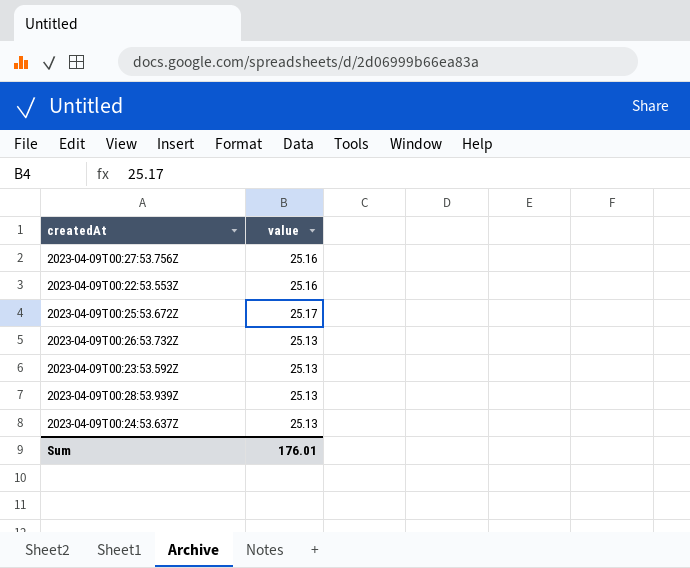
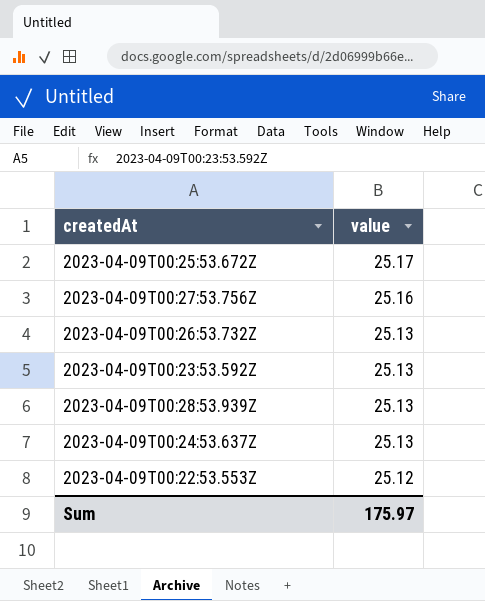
row order: none -> value descending
2023-04-09T00:22:53.553Z | value: 25.16 -> 25.12
Sum | value: 176.01 -> 175.97

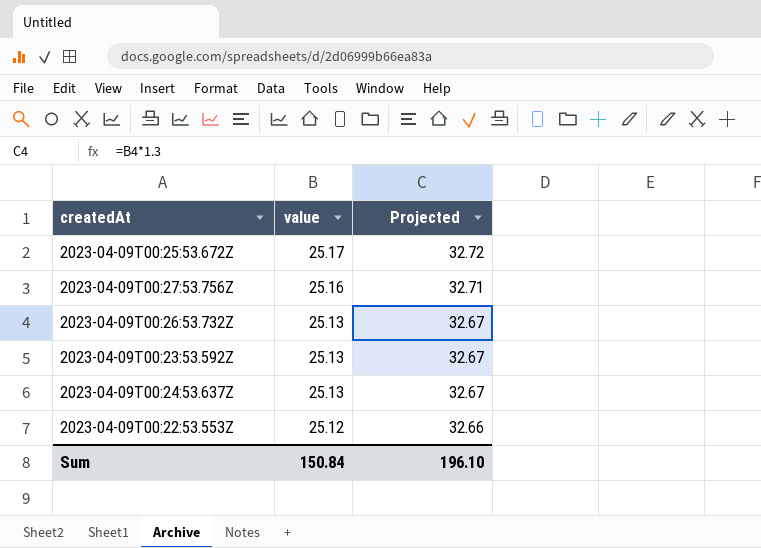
column Projected | formula: none -> [value] * 1.3
row 2023-04-09T00:28:53.939Z: 25.13 -> none
Sum | value: 175.97 -> 150.84

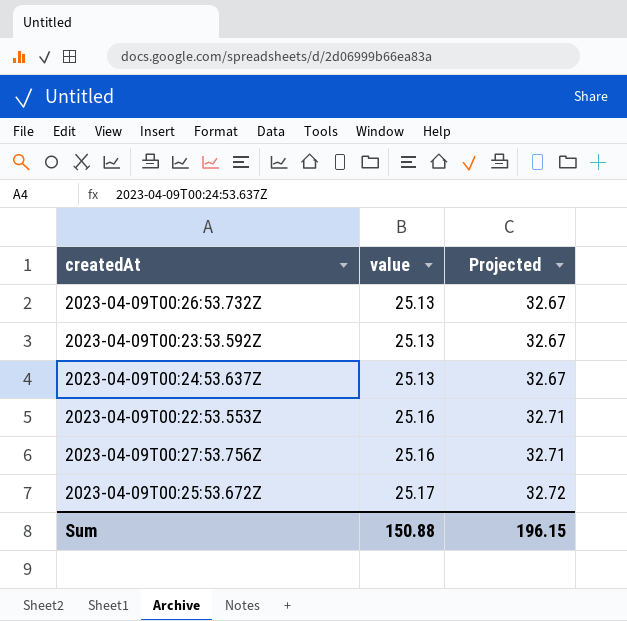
row order: value descending -> value ascending
2023-04-09T00:22:53.553Z | value: 25.12 -> 25.16
2023-04-09T00:22:53.553Z | Projected: 32.66 -> 32.71
Sum | value: 150.84 -> 150.88
Sum | Projected: 196.10 -> 196.15

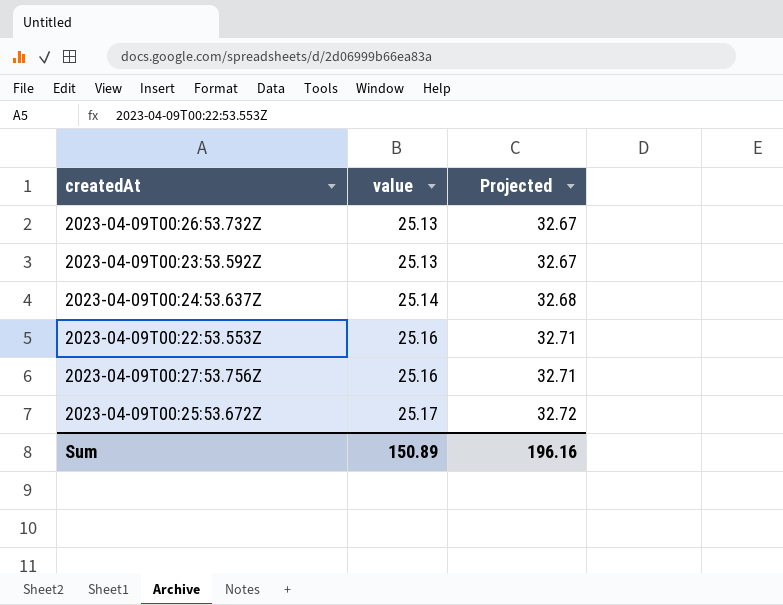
2023-04-09T00:24:53.637Z | value: 25.13 -> 25.14
2023-04-09T00:24:53.637Z | Projected: 32.67 -> 32.68
Sum | value: 150.88 -> 150.89
Sum | Projected: 196.15 -> 196.16

